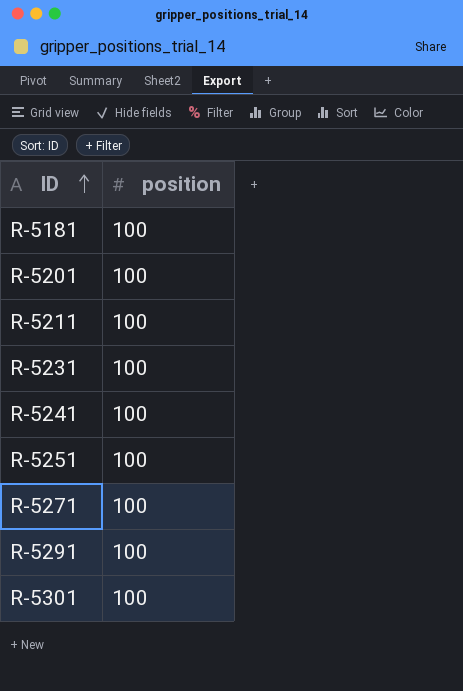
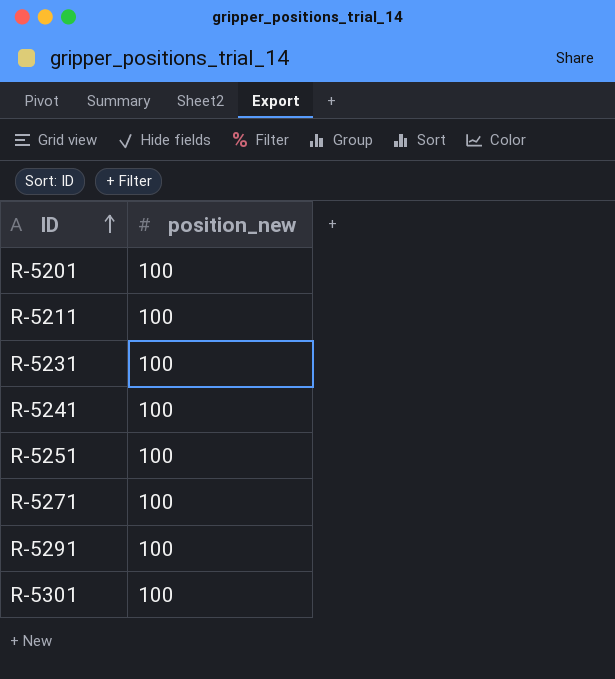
column name: position -> position_new
row R-5181: 100 -> none

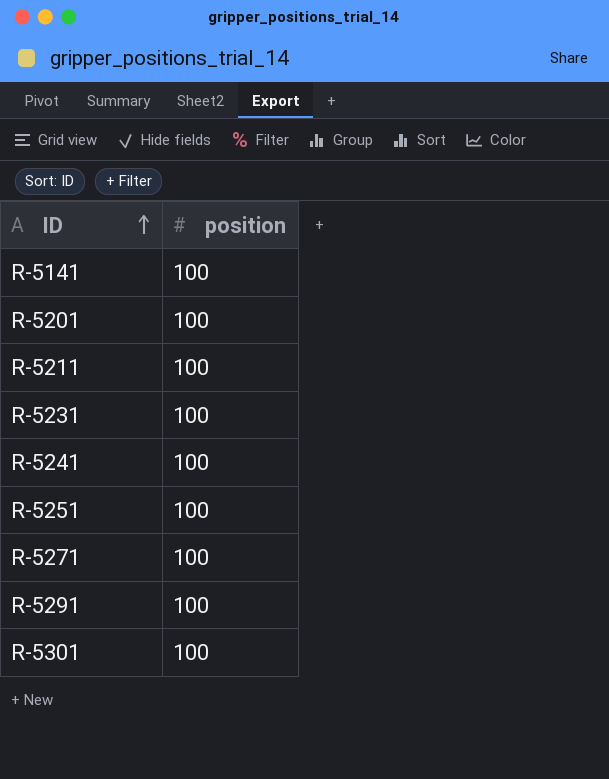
column name: position_new -> position
row R-5141: none -> 100

